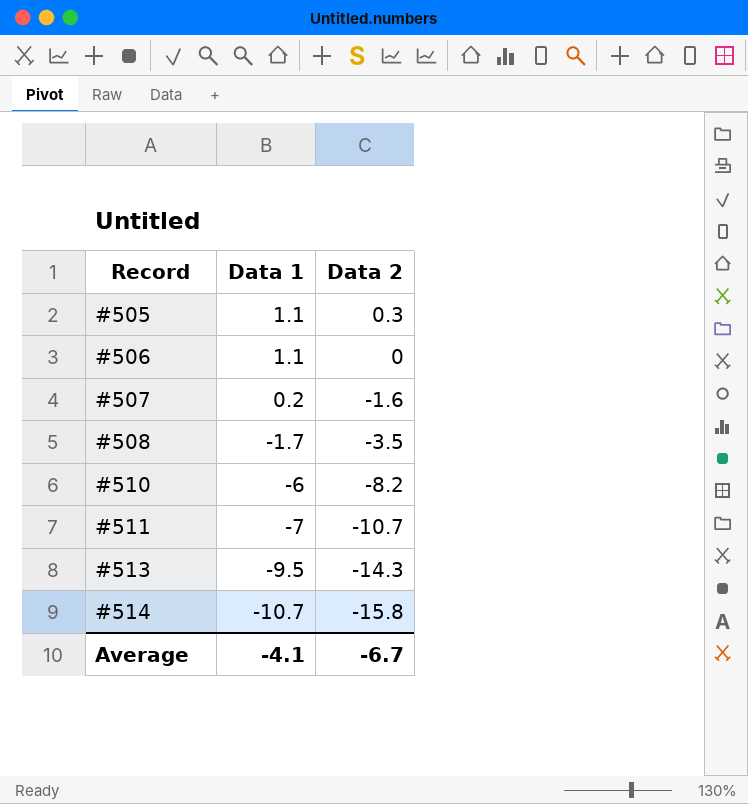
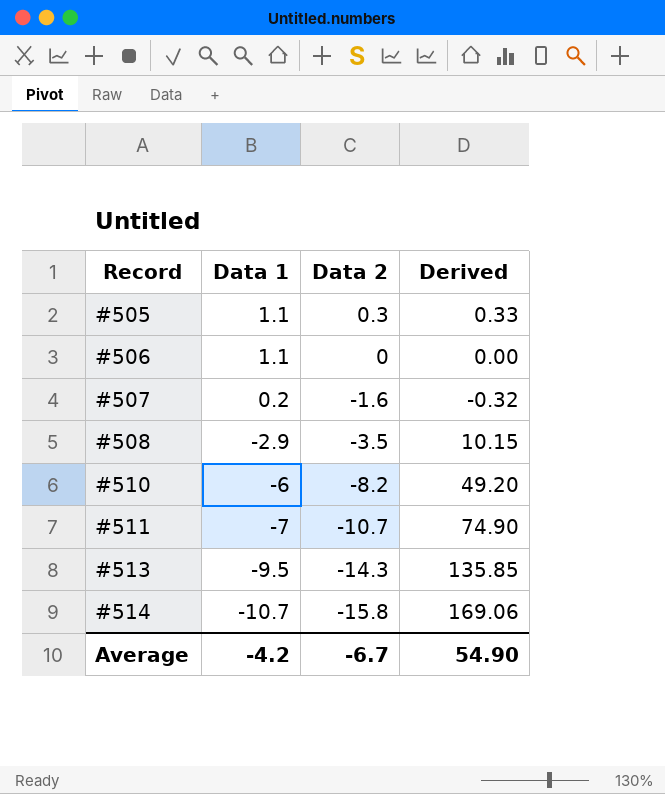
column Derived | formula: none -> [Data 1] * [Data 2]
#508 | Data 1: -1.7 -> -2.9
Average | Data 1: -4.1 -> -4.2

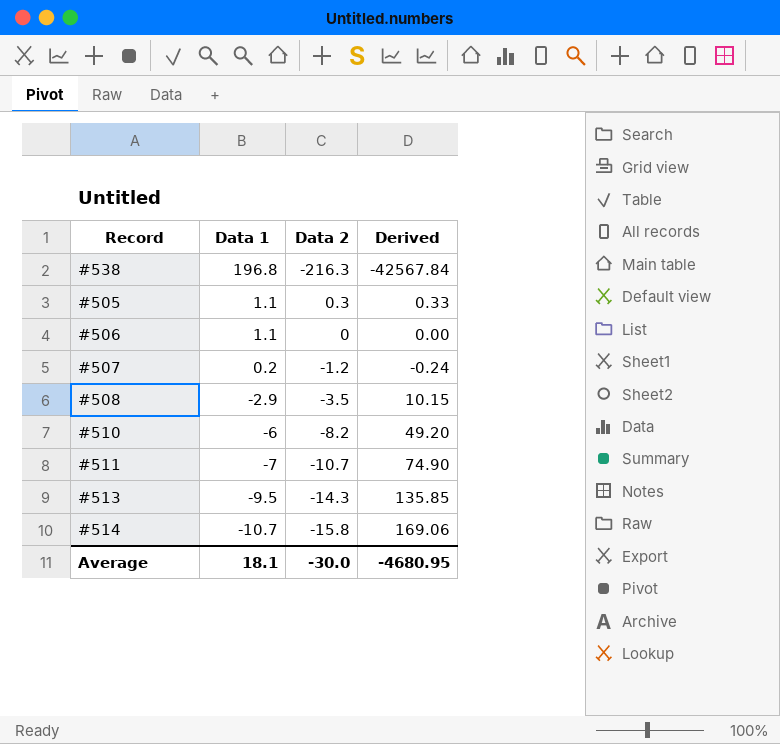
row #538: none -> 196.8 | -216.3 | -42567.84
#507 | Data 2: -1.6 -> -1.2
#507 | Derived: -0.32 -> -0.24
Average | Data 1: -4.2 -> 18.1
Average | Data 2: -6.7 -> -30.0
Average | Derived: 54.90 -> -4680.95

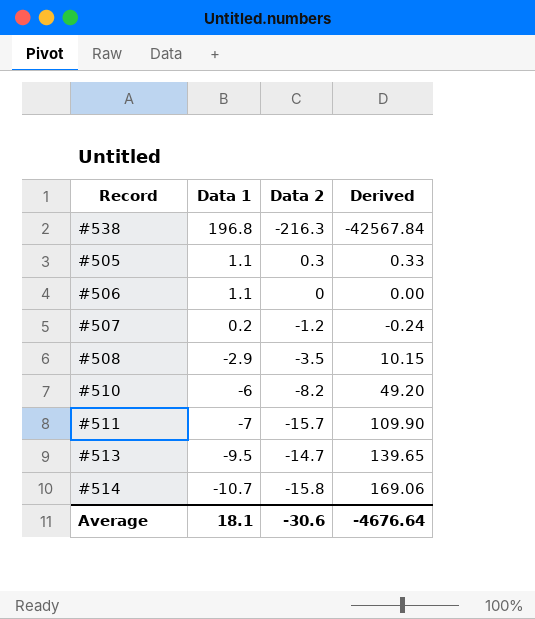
#511 | Data 2: -10.7 -> -15.7
#511 | Derived: 74.90 -> 109.90
#513 | Data 2: -14.3 -> -14.7
#513 | Derived: 135.85 -> 139.65
Average | Data 2: -30.0 -> -30.6
Average | Derived: -4680.95 -> -4676.64

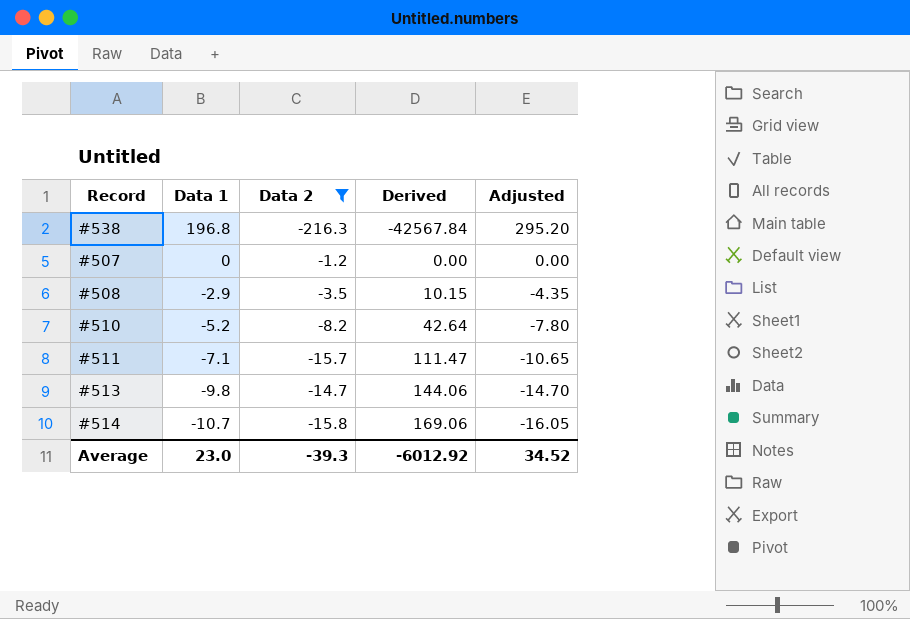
filter: none -> Data 2 <= -1.2
column Adjusted | formula: none -> [Data 1] * 1.5
#507 | Data 1: 0.2 -> 0
#507 | Derived: -0.24 -> 0.00
#510 | Data 1: -6 -> -5.2
#510 | Derived: 49.20 -> 42.64
#511 | Data 1: -7 -> -7.1
#511 | Derived: 109.90 -> 111.47
#513 | Data 1: -9.5 -> -9.8
#513 | Derived: 139.65 -> 144.06
Average | Data 1: 18.1 -> 23.0
Average | Data 2: -30.6 -> -39.3
Average | Derived: -4676.64 -> -6012.92

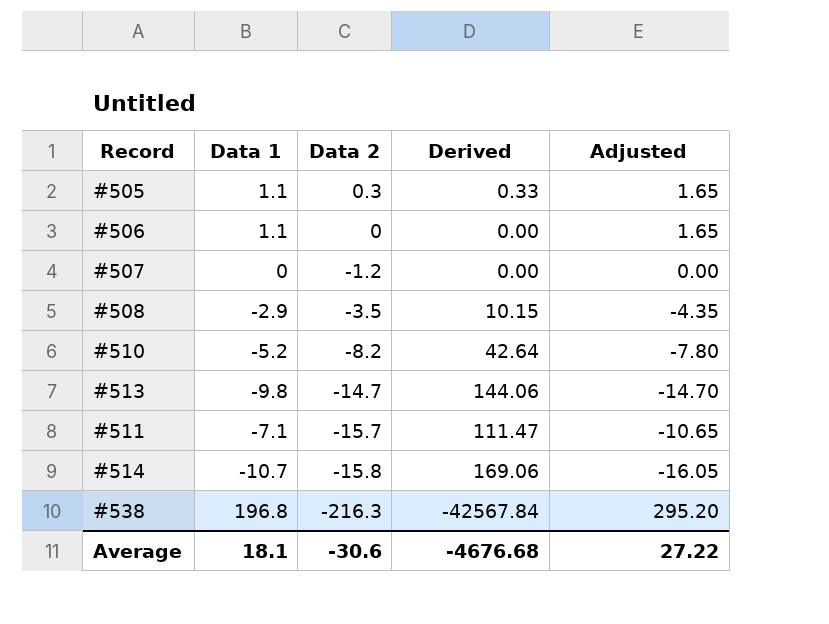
filter: Data 2 <= -1.2 -> none
row order: Data 1 descending -> Data 2 descending
Average | Data 1: 23.0 -> 18.1
Average | Data 2: -39.3 -> -30.6
Average | Derived: -6012.92 -> -4676.68
Average | Adjusted: 34.52 -> 27.22

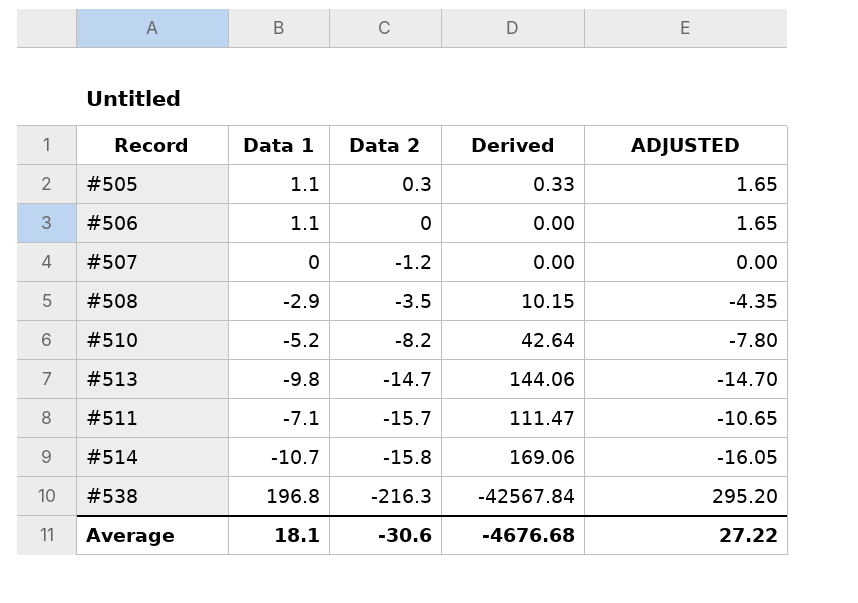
column name: Adjusted -> ADJUSTED

